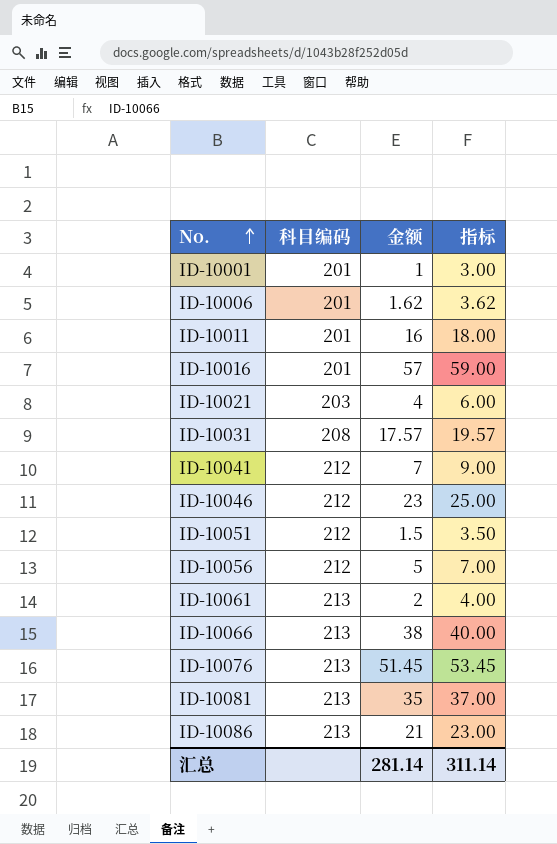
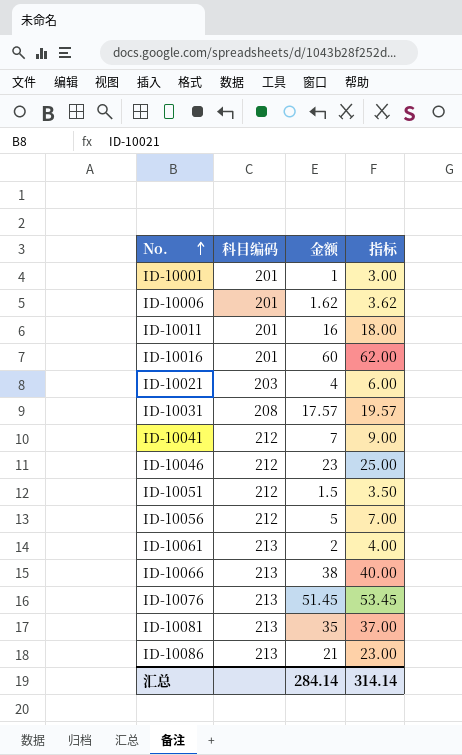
ID-10016 | 金额: 57 -> 60
ID-10016 | 指标: 59.00 -> 62.00
汇总 | 金额: 281.14 -> 284.14
汇总 | 指标: 311.14 -> 314.14

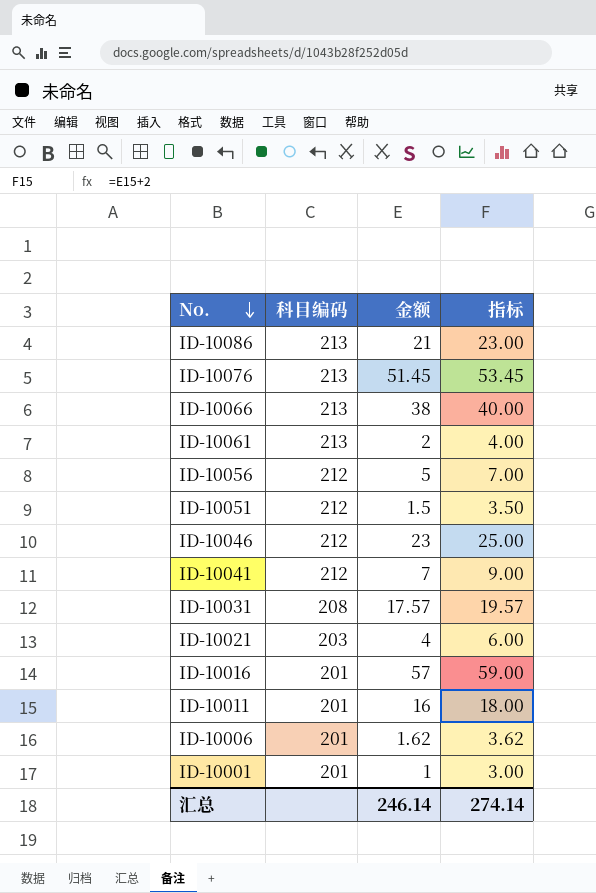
row order: No. ascending -> No. descending
row ID-10081: 213 | 35 | 37.00 -> none
ID-10016 | 金额: 60 -> 57
ID-10016 | 指标: 62.00 -> 59.00
汇总 | 金额: 284.14 -> 246.14
汇总 | 指标: 314.14 -> 274.14

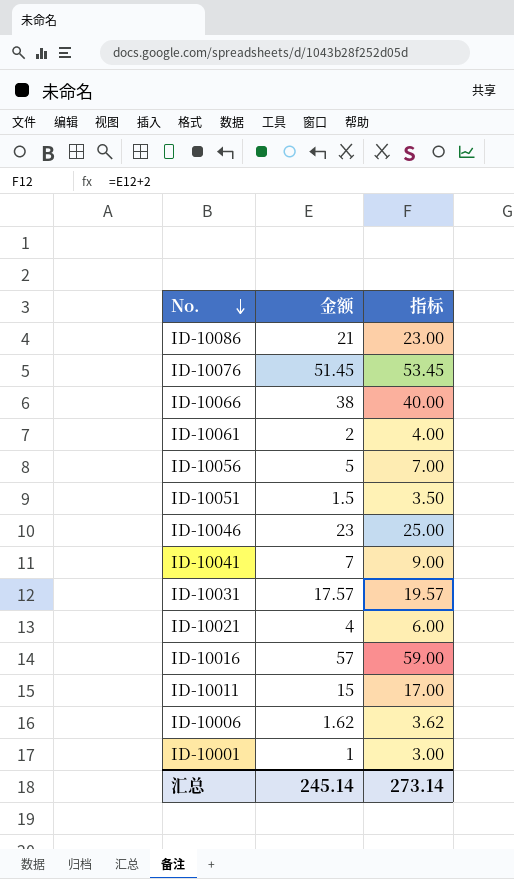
column 科目编码 | position: 2 -> none
ID-10011 | 金额: 16 -> 15
ID-10011 | 指标: 18.00 -> 17.00
汇总 | 金额: 246.14 -> 245.14
汇总 | 指标: 274.14 -> 273.14

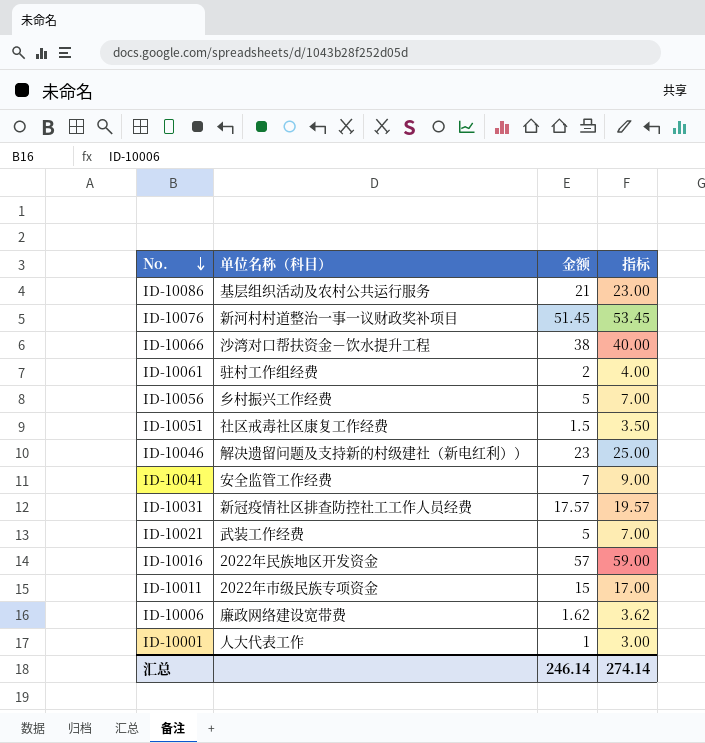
column 单位名称（科目） | position: none -> 2
ID-10021 | 金额: 4 -> 5
ID-10021 | 指标: 6.00 -> 7.00
汇总 | 金额: 245.14 -> 246.14
汇总 | 指标: 273.14 -> 274.14

